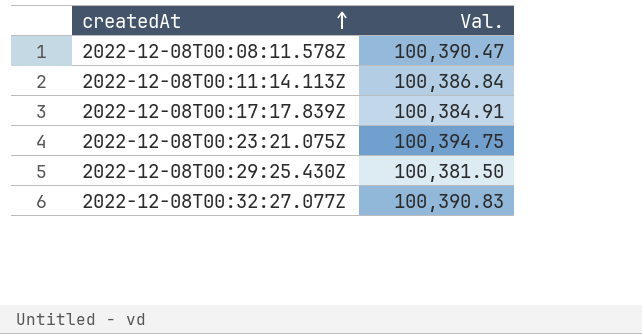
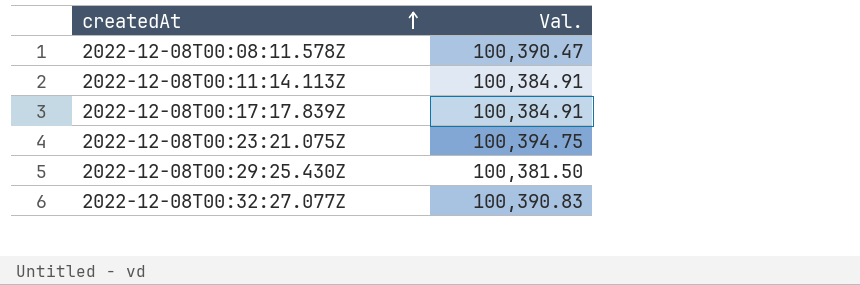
2022-12-08T00:11:14.113Z | Val.: 100,386.84 -> 100,384.91

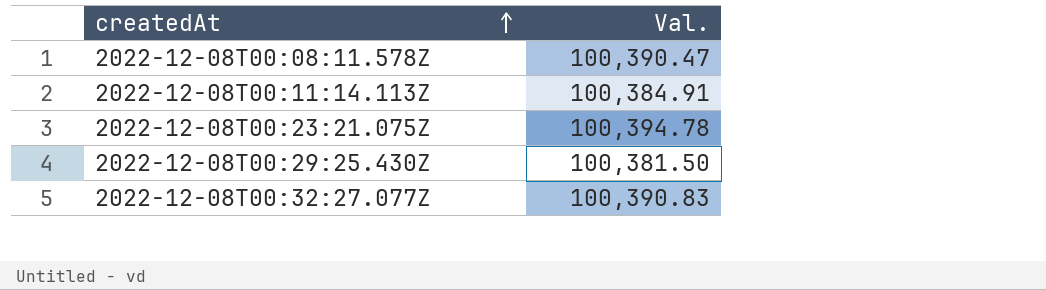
row 2022-12-08T00:17:17.839Z: 100,384.91 -> none
2022-12-08T00:23:21.075Z | Val.: 100,394.75 -> 100,394.78

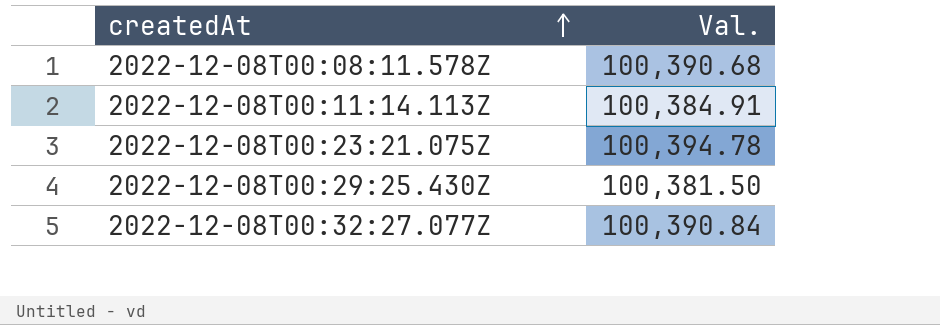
2022-12-08T00:08:11.578Z | Val.: 100,390.47 -> 100,390.68
2022-12-08T00:32:27.077Z | Val.: 100,390.83 -> 100,390.84

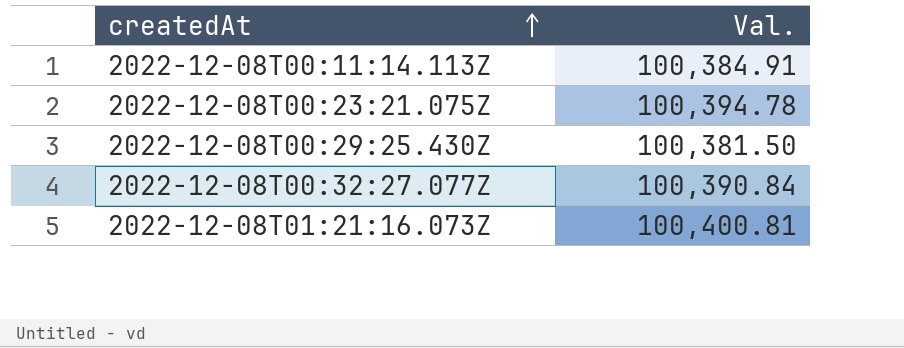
row 2022-12-08T00:08:11.578Z: 100,390.68 -> none
row 2022-12-08T01:21:16.073Z: none -> 100,400.81

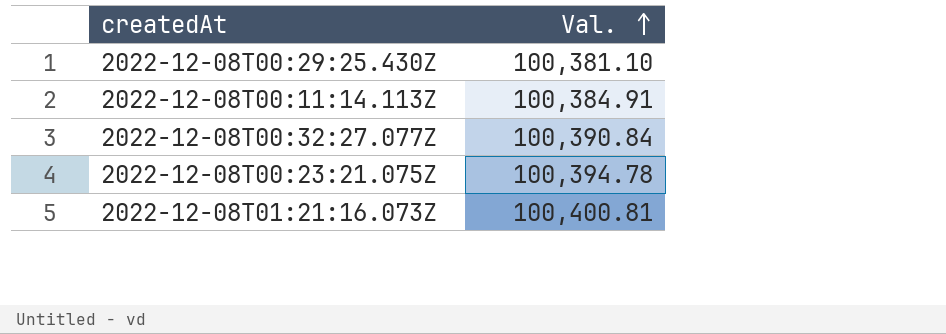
row order: createdAt ascending -> Val. ascending
2022-12-08T00:29:25.430Z | Val.: 100,381.50 -> 100,381.10

